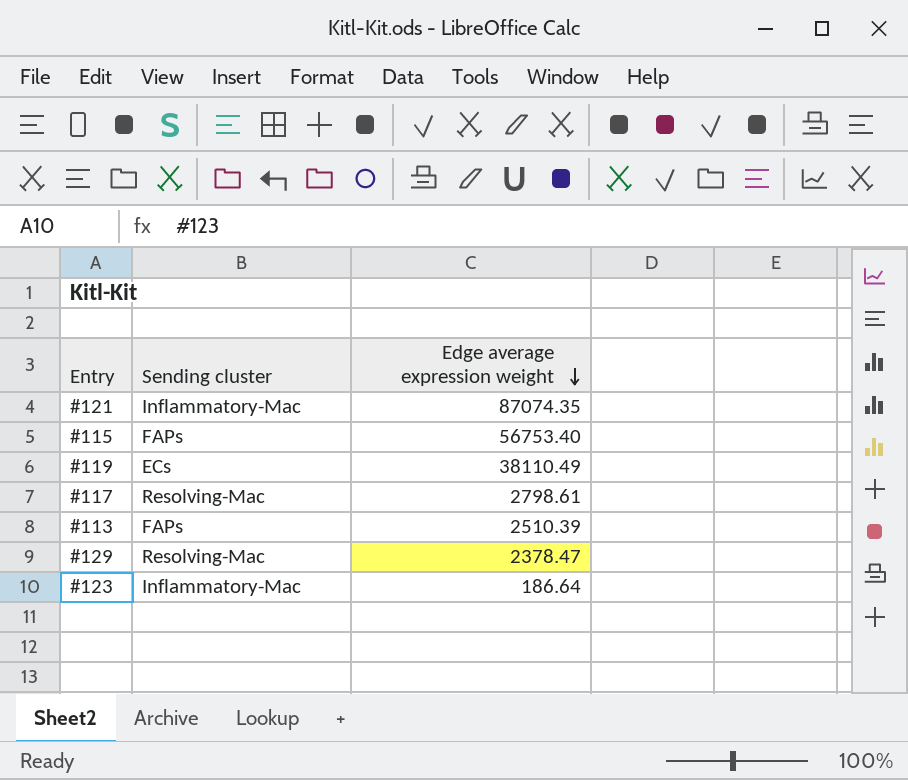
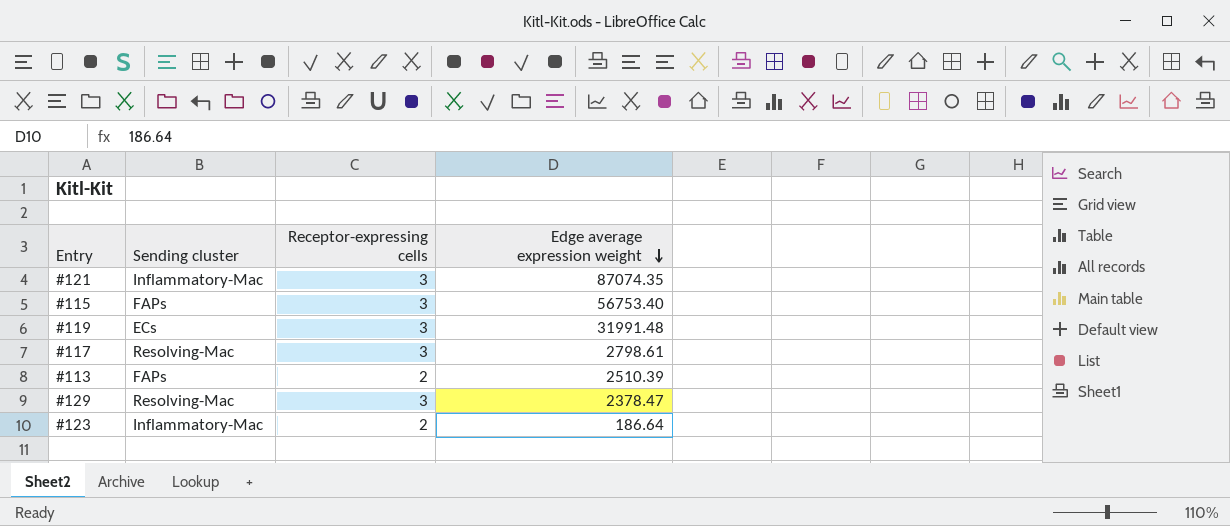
column Receptor-expressing cells | position: none -> 3
#119 | Edge average expression weight: 38110.49 -> 31991.48

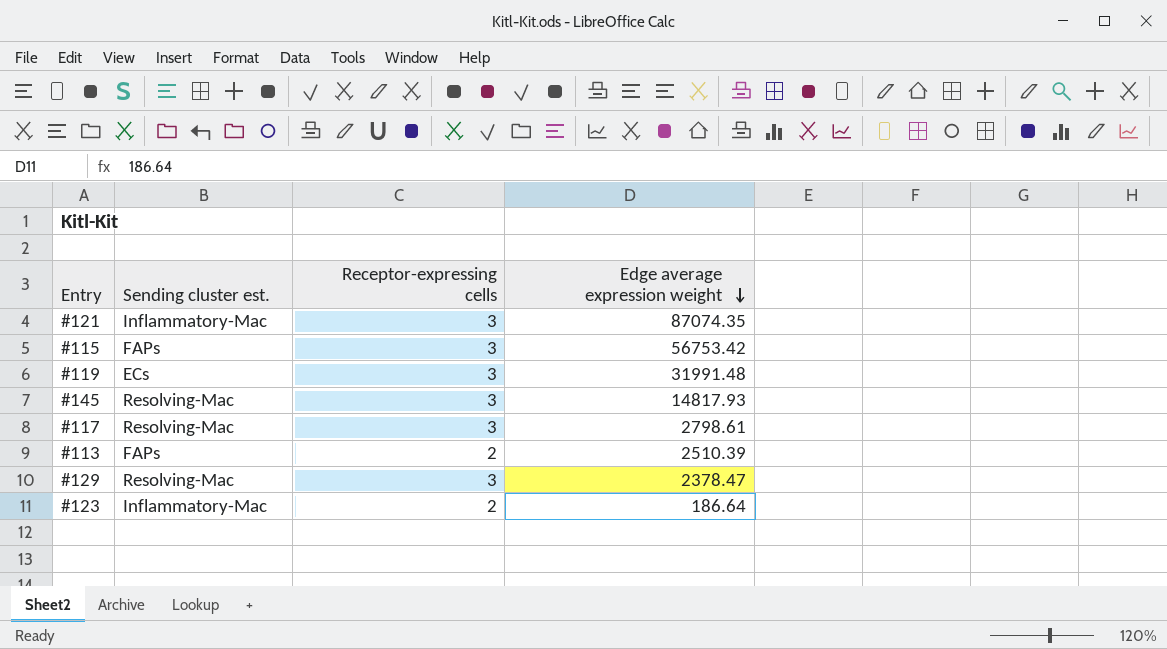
column name: Sending cluster -> Sending cluster est.
#115 | Edge average expression weight: 56753.40 -> 56753.42
row #145: none -> Resolving-Mac | 3 | 14817.93

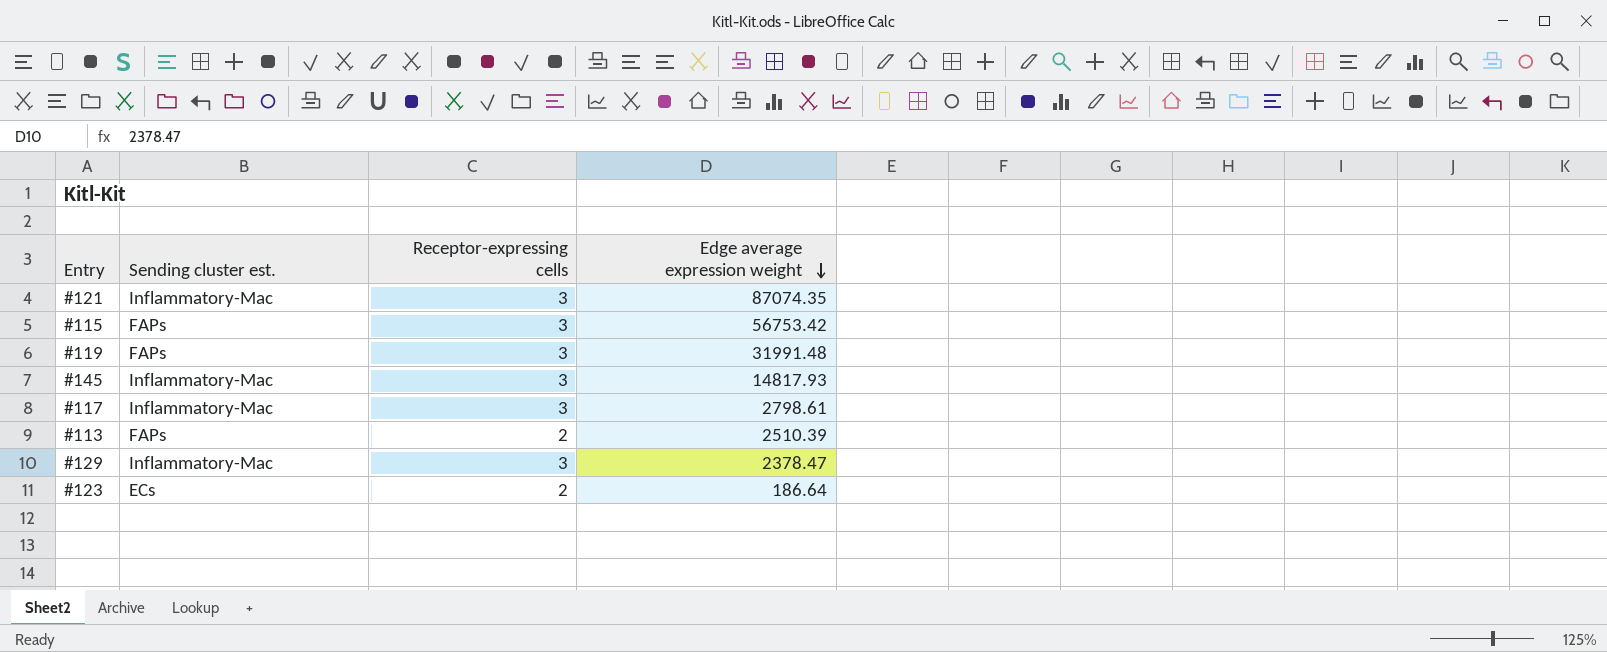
#119 | Sending cluster est.: ECs -> FAPs
#145 | Sending cluster est.: Resolving-Mac -> Inflammatory-Mac
#117 | Sending cluster est.: Resolving-Mac -> Inflammatory-Mac
#129 | Sending cluster est.: Resolving-Mac -> Inflammatory-Mac
#123 | Sending cluster est.: Inflammatory-Mac -> ECs

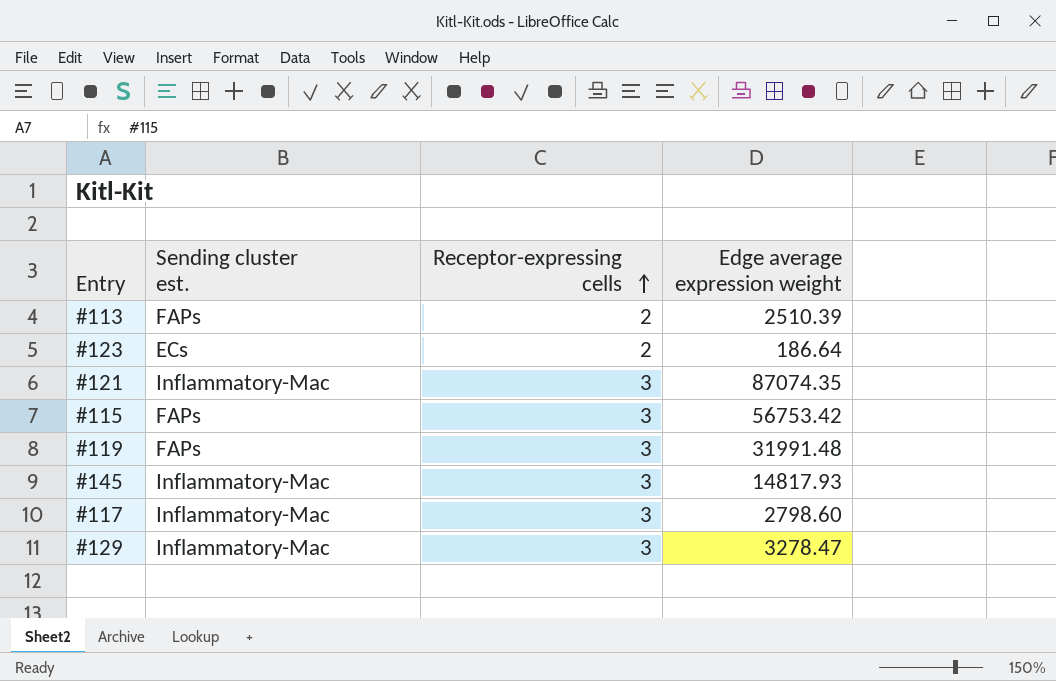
row order: Edge average expression weight descending -> Receptor-expressing cells ascending
#117 | Edge average expression weight: 2798.61 -> 2798.60
#129 | Edge average expression weight: 2378.47 -> 3278.47

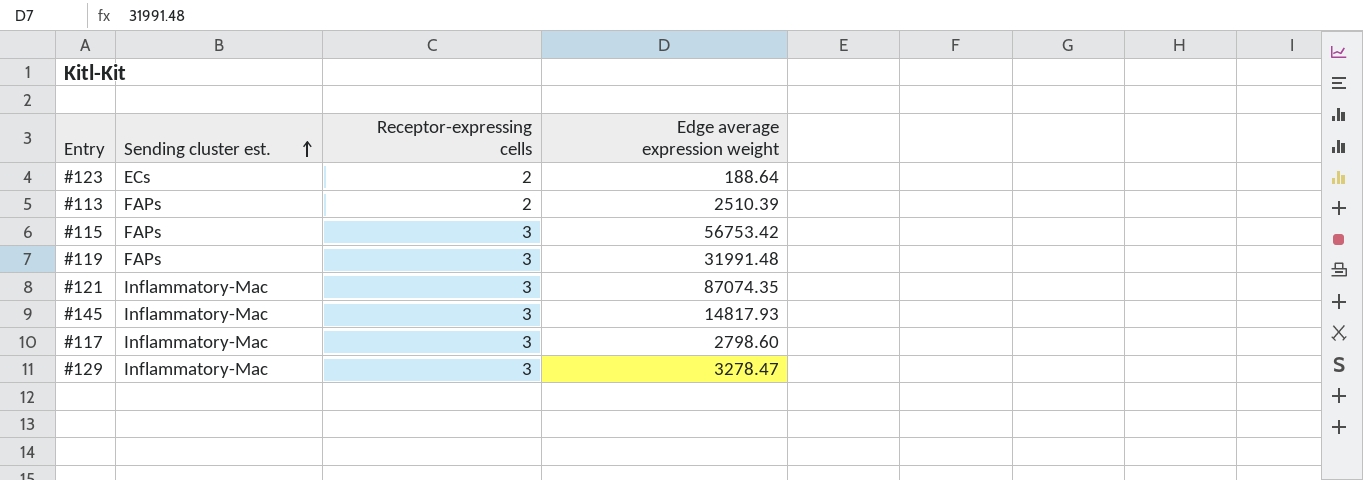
row order: Receptor-expressing cells ascending -> Sending cluster est. ascending
#123 | Edge average expression weight: 186.64 -> 188.64

